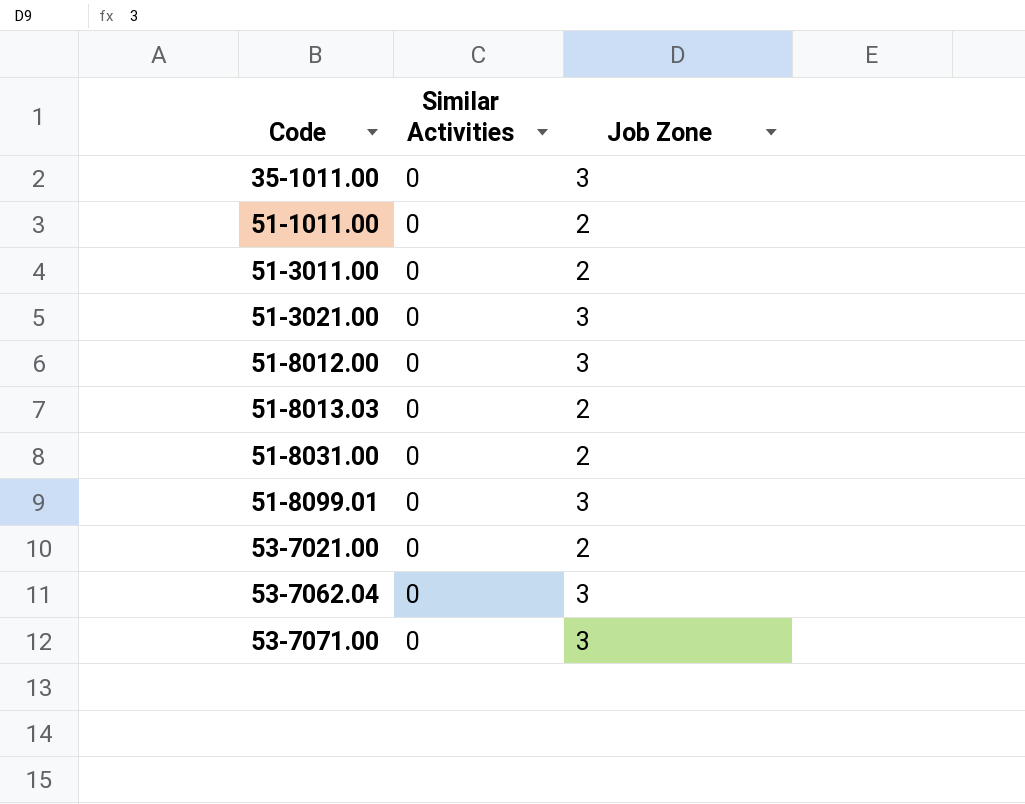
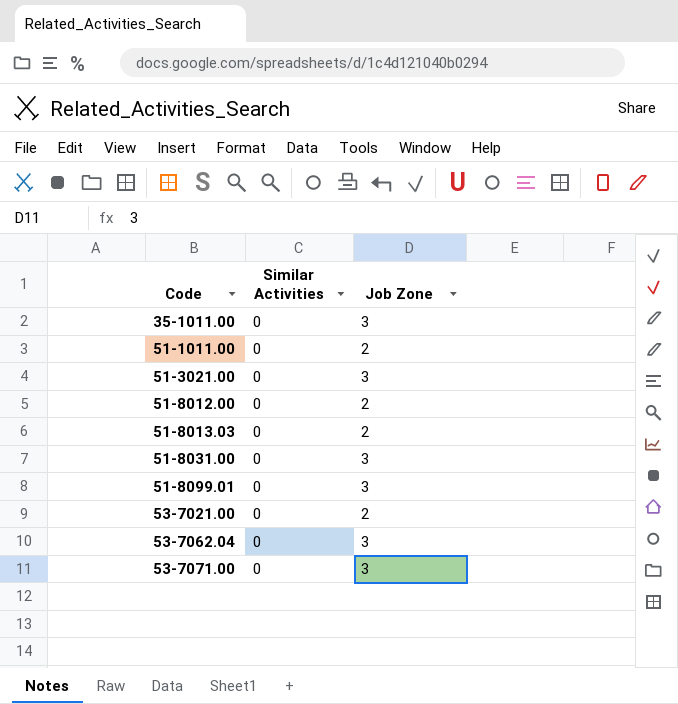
row 51-3011.00: 0 | 2 -> none
51-8012.00 | Job Zone: 3 -> 2
51-8031.00 | Job Zone: 2 -> 3

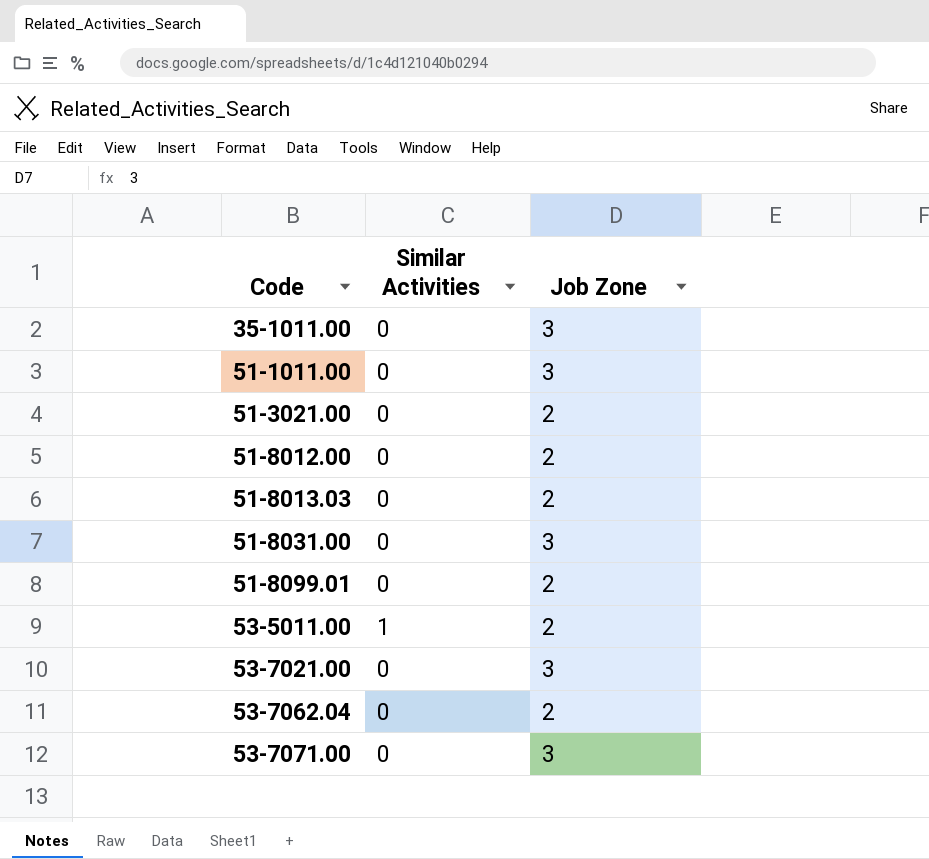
51-1011.00 | Job Zone: 2 -> 3
51-3021.00 | Job Zone: 3 -> 2
51-8099.01 | Job Zone: 3 -> 2
row 53-5011.00: none -> 1 | 2
53-7021.00 | Job Zone: 2 -> 3
53-7062.04 | Job Zone: 3 -> 2

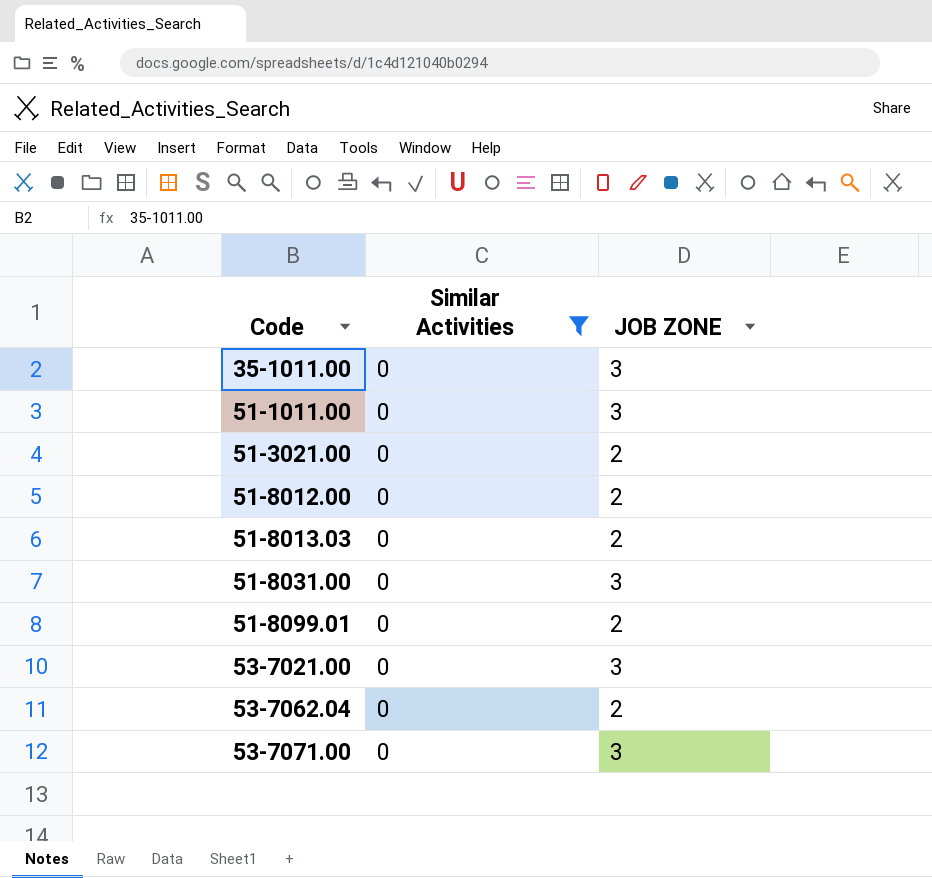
filter: none -> Similar Activities = 0
column name: Job Zone -> JOB ZONE

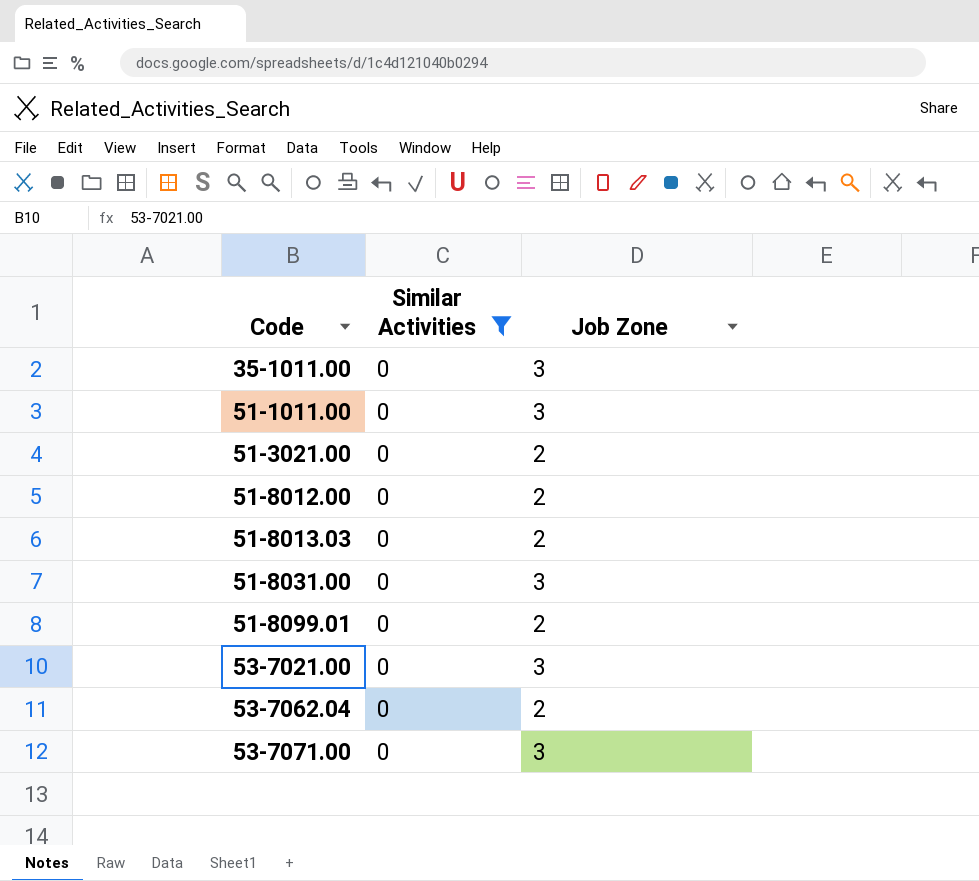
column name: JOB ZONE -> Job Zone

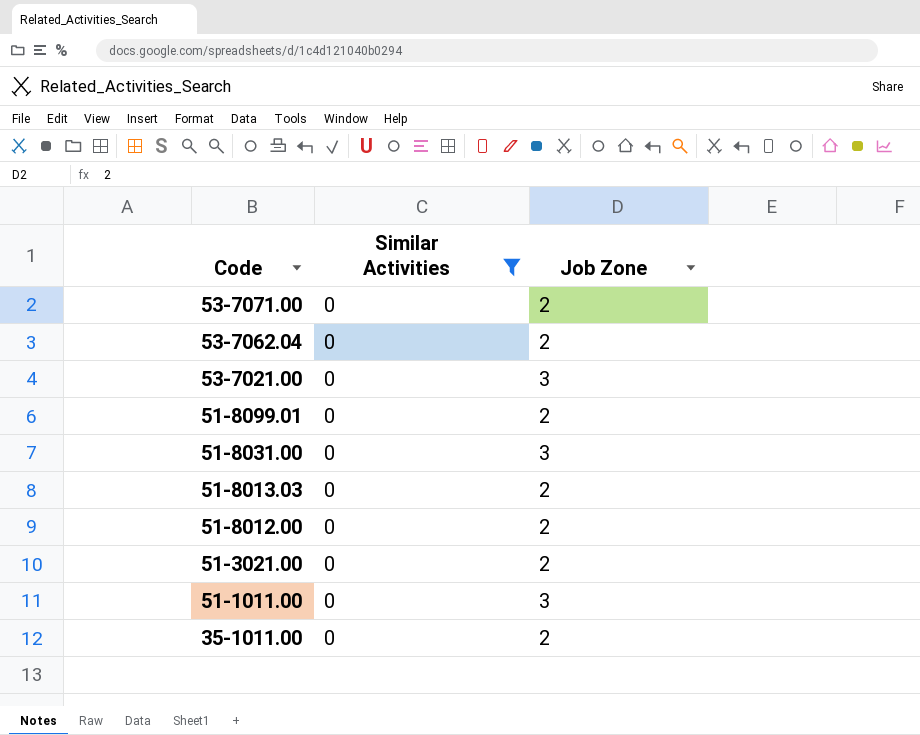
row order: Code ascending -> Code descending
53-7071.00 | Job Zone: 3 -> 2
35-1011.00 | Job Zone: 3 -> 2

